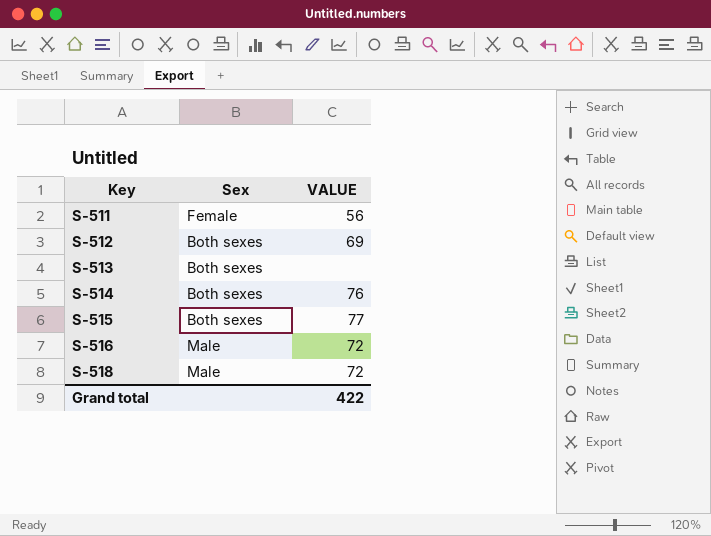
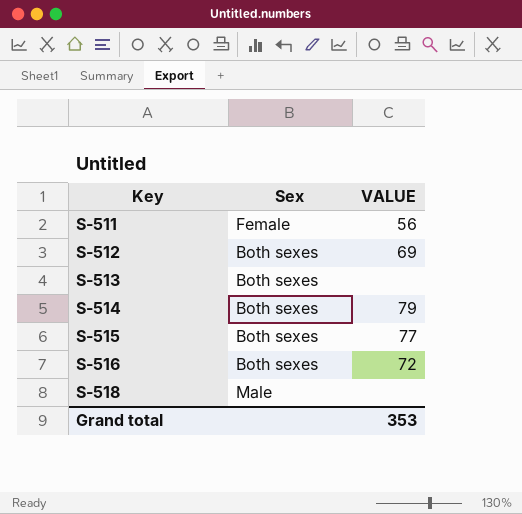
S-514 | VALUE: 76 -> 79
S-516 | Sex: Male -> Both sexes
S-518 | VALUE: 72 -> none
Grand total | VALUE: 422 -> 353

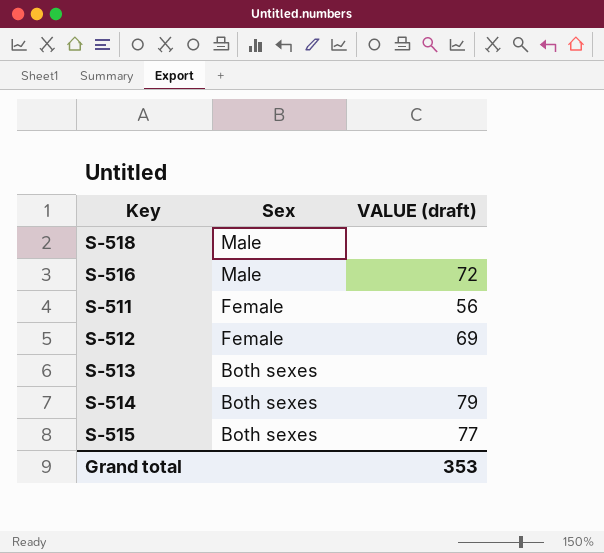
row order: Key ascending -> Sex descending
column name: VALUE -> VALUE (draft)
S-516 | Sex: Both sexes -> Male
S-512 | Sex: Both sexes -> Female

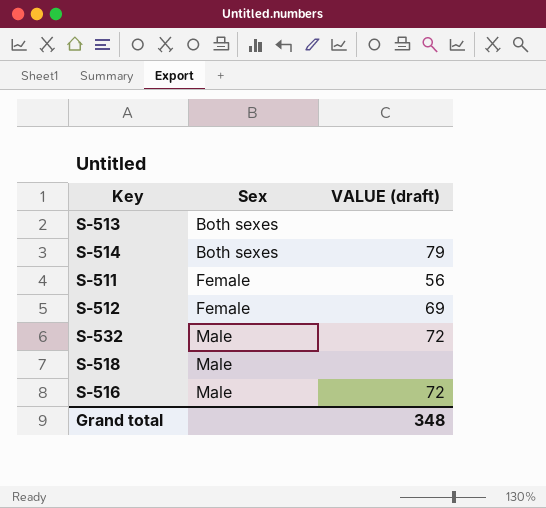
row order: Sex descending -> Sex ascending
row S-515: Both sexes | 77 -> none
row S-532: none -> Male | 72
Grand total | VALUE (draft): 353 -> 348

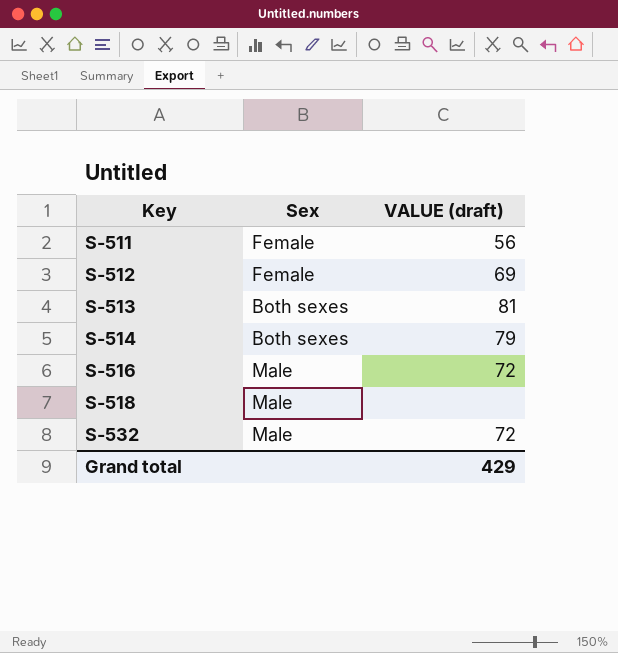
row order: Sex ascending -> Key ascending
S-513 | VALUE (draft): none -> 81
Grand total | VALUE (draft): 348 -> 429

